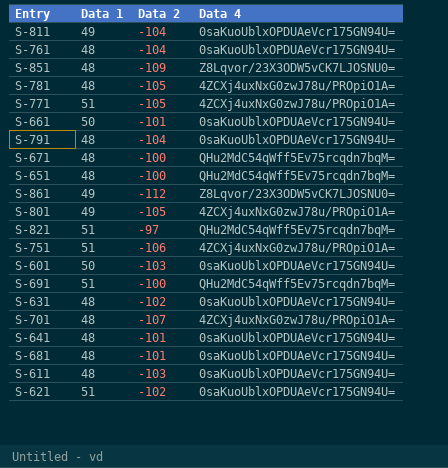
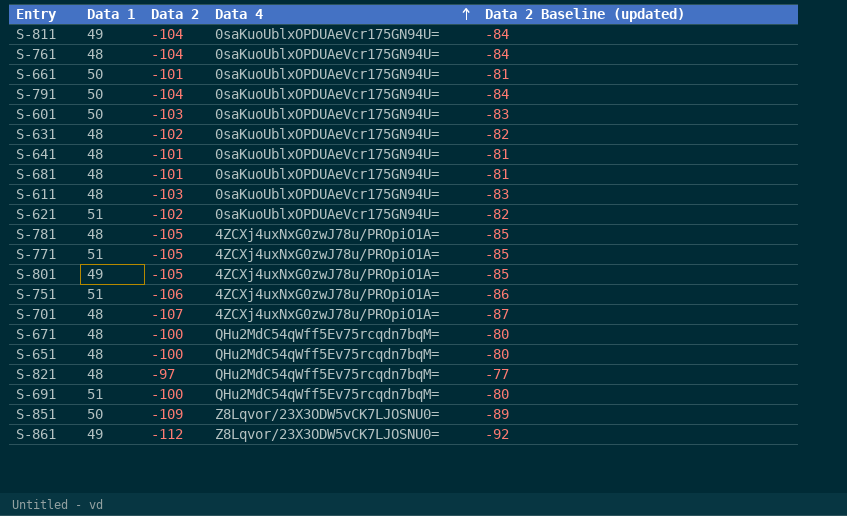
row order: none -> Data 4 ascending
column Data 2 Baseline (updated) | formula: none -> [Data 2] + 20
S-791 | Data 1: 48 -> 50
S-821 | Data 1: 51 -> 48
S-851 | Data 1: 48 -> 50

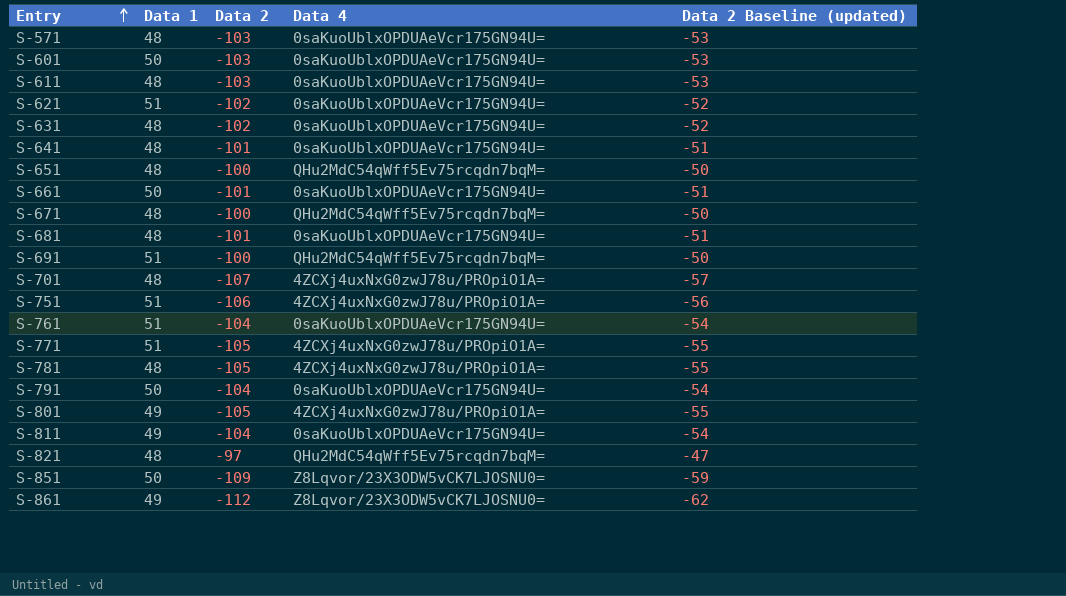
row order: Data 4 ascending -> Entry ascending
column Data 2 Baseline (updated) | formula: [Data 2] + 20 -> [Data 2] + 50
row S-571: none -> 48 | -103 | 0saKuoUblxOPDUAeVcr175GN94U= | -53
S-761 | Data 1: 48 -> 51

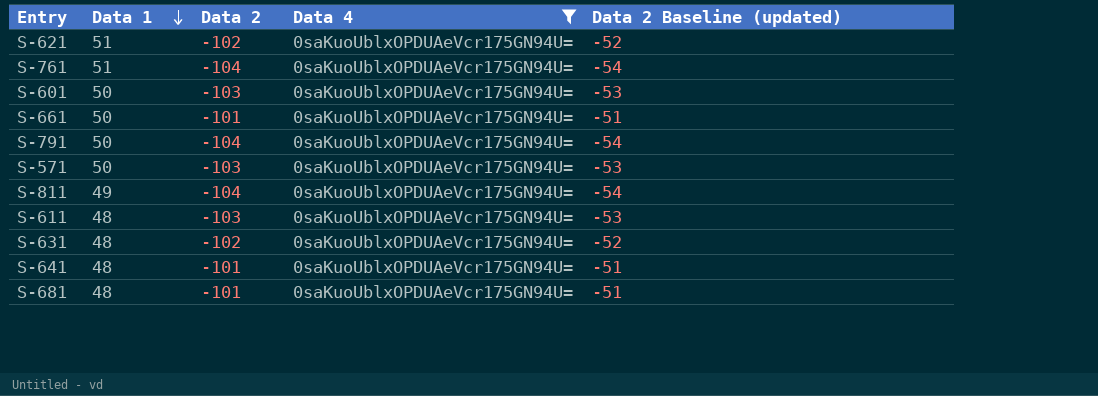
filter: none -> Data 4 = 0saKuoUblxOPDUAeVcr175GN94U=
row order: Entry ascending -> Data 1 descending
S-571 | Data 1: 48 -> 50

